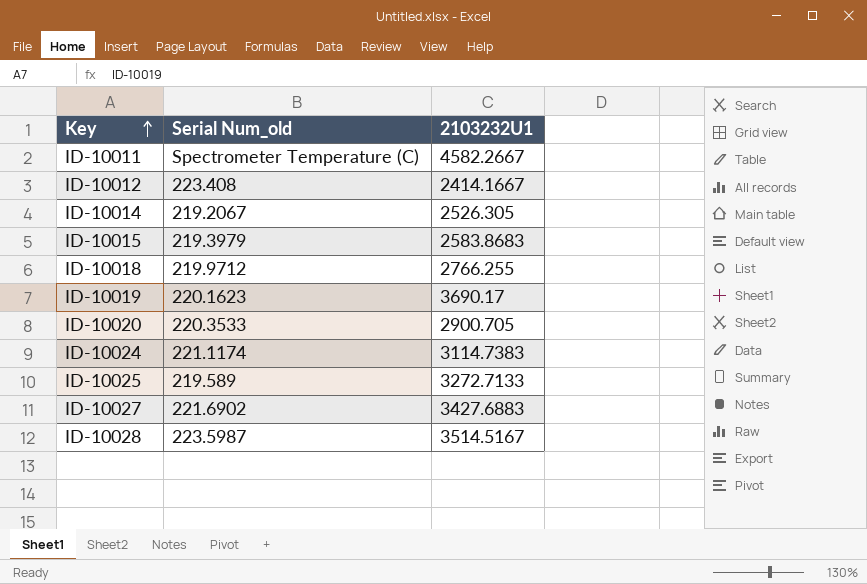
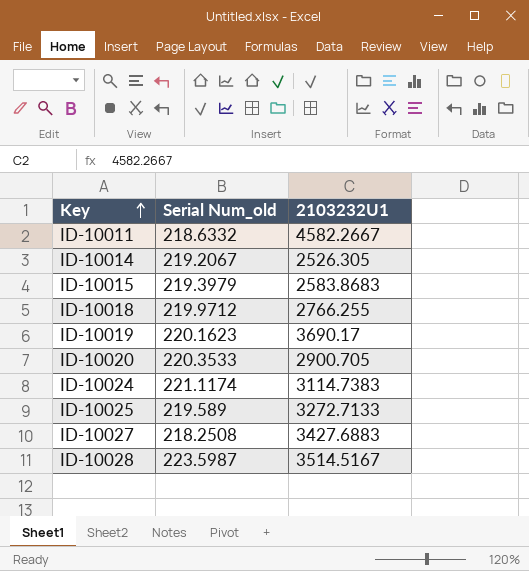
row ID-10012: 223.408 | 2414.1667 -> none
ID-10011 | Serial Num_old: Spectrometer Temperature (C) -> 218.6332
ID-10027 | Serial Num_old: 221.6902 -> 218.2508

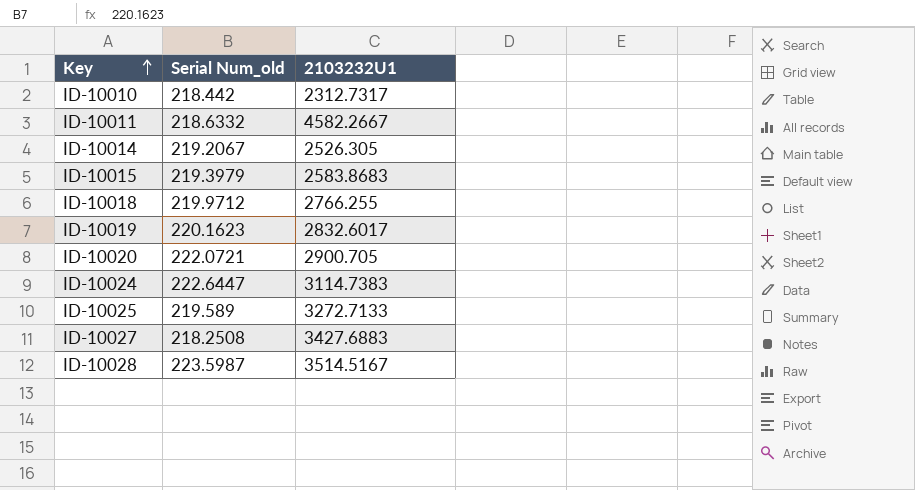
row ID-10010: none -> 218.442 | 2312.7317
ID-10019 | 2103232U1: 3690.17 -> 2832.6017
ID-10020 | Serial Num_old: 220.3533 -> 222.0721
ID-10024 | Serial Num_old: 221.1174 -> 222.6447

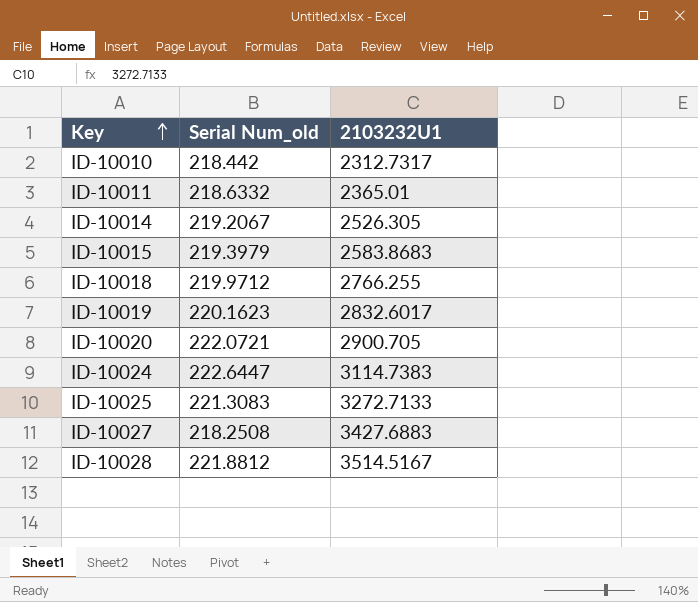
ID-10011 | 2103232U1: 4582.2667 -> 2365.01
ID-10025 | Serial Num_old: 219.589 -> 221.3083
ID-10028 | Serial Num_old: 223.5987 -> 221.8812

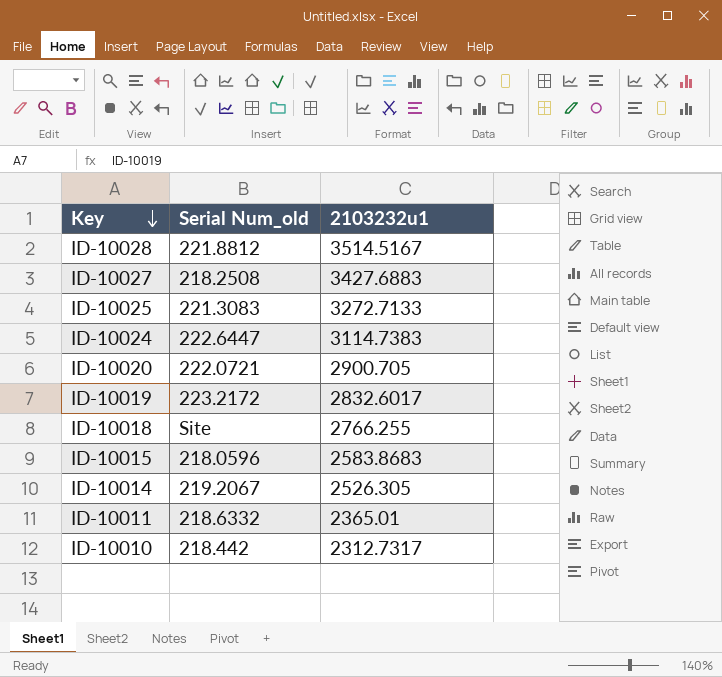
row order: Key ascending -> Key descending
column name: 2103232U1 -> 2103232u1
ID-10019 | Serial Num_old: 220.1623 -> 223.2172
ID-10018 | Serial Num_old: 219.9712 -> Site
ID-10015 | Serial Num_old: 219.3979 -> 218.0596

